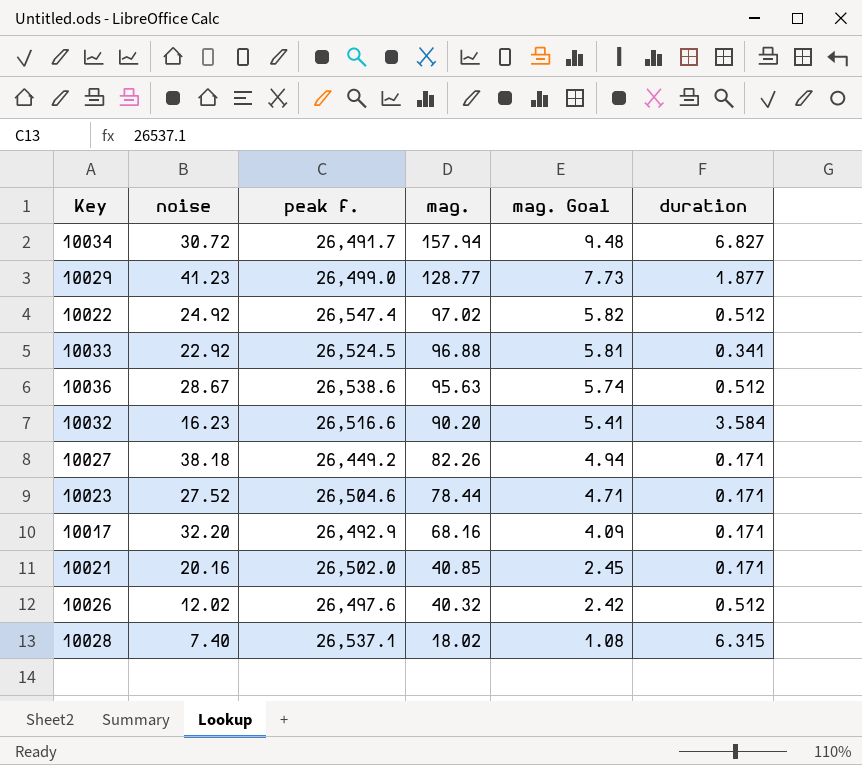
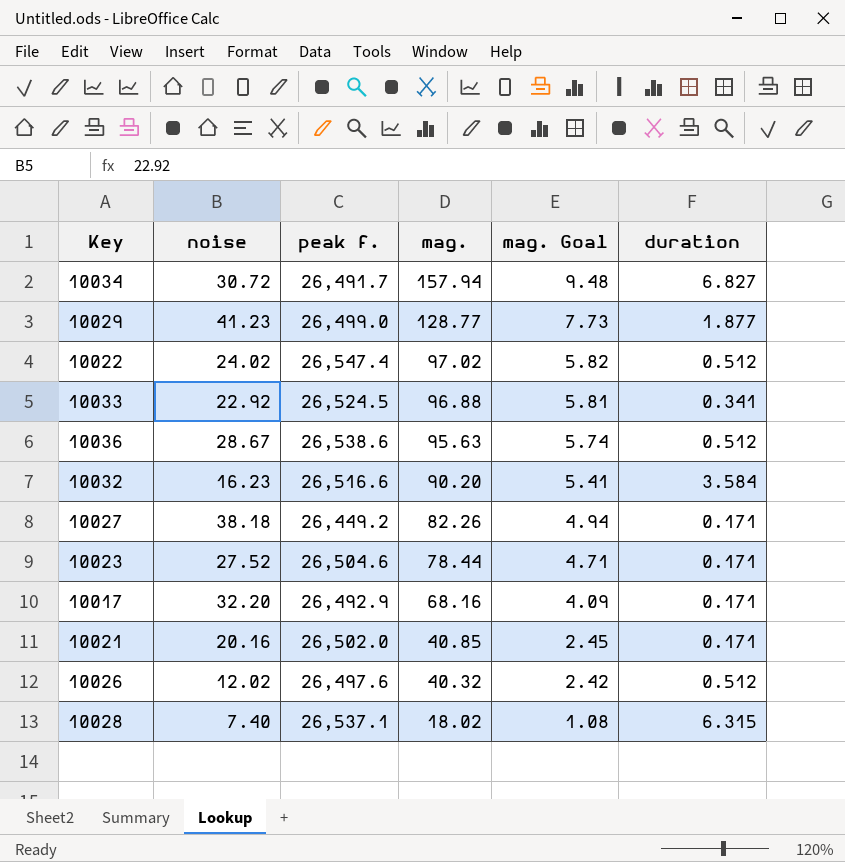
10022 | noise: 24.92 -> 24.02

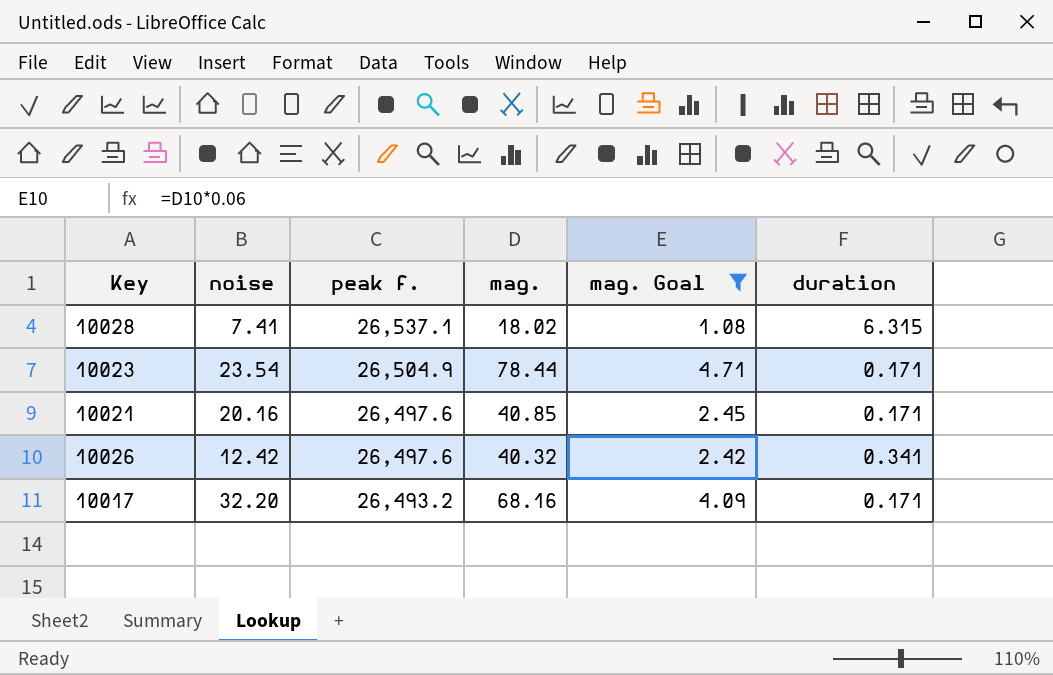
filter: none -> mag. Goal <= 4.71
row order: mag. descending -> peak f. descending
10028 | noise: 7.40 -> 7.41
10023 | noise: 27.52 -> 23.54
10023 | peak f.: 26,504.6 -> 26,504.9
10021 | peak f.: 26,502.0 -> 26,497.6
10026 | noise: 12.02 -> 12.42
10026 | duration: 0.512 -> 0.341
10017 | peak f.: 26,492.9 -> 26,493.2

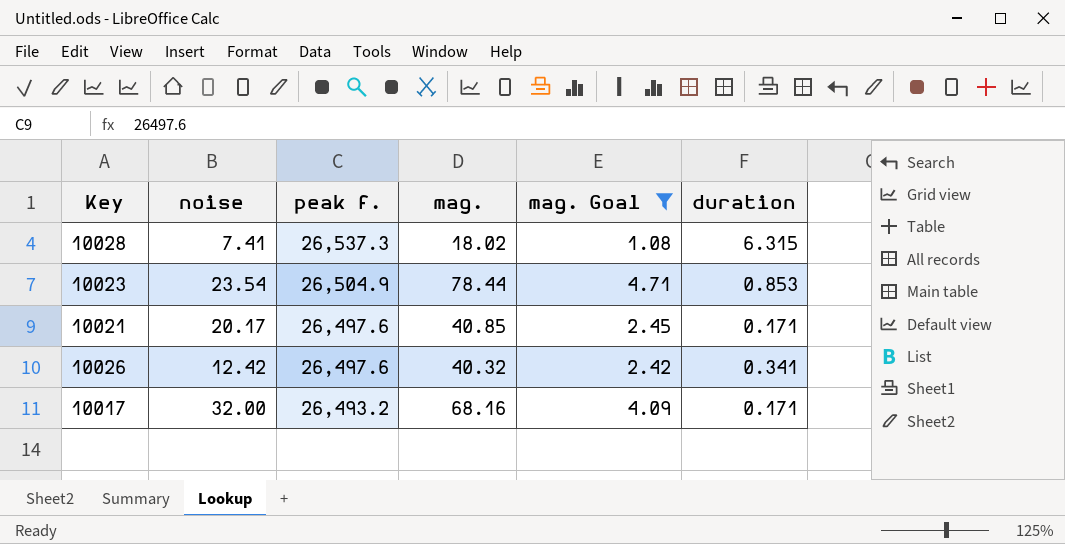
10028 | peak f.: 26,537.1 -> 26,537.3
10023 | duration: 0.171 -> 0.853
10021 | noise: 20.16 -> 20.17
10017 | noise: 32.20 -> 32.00

